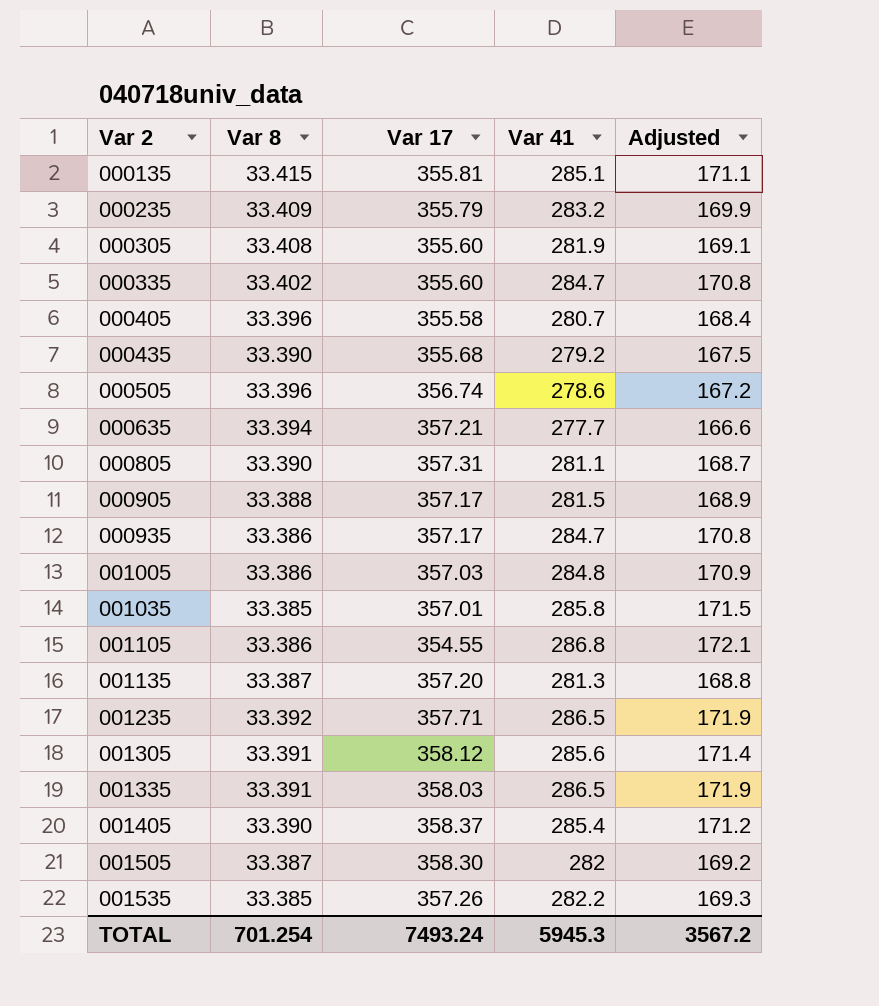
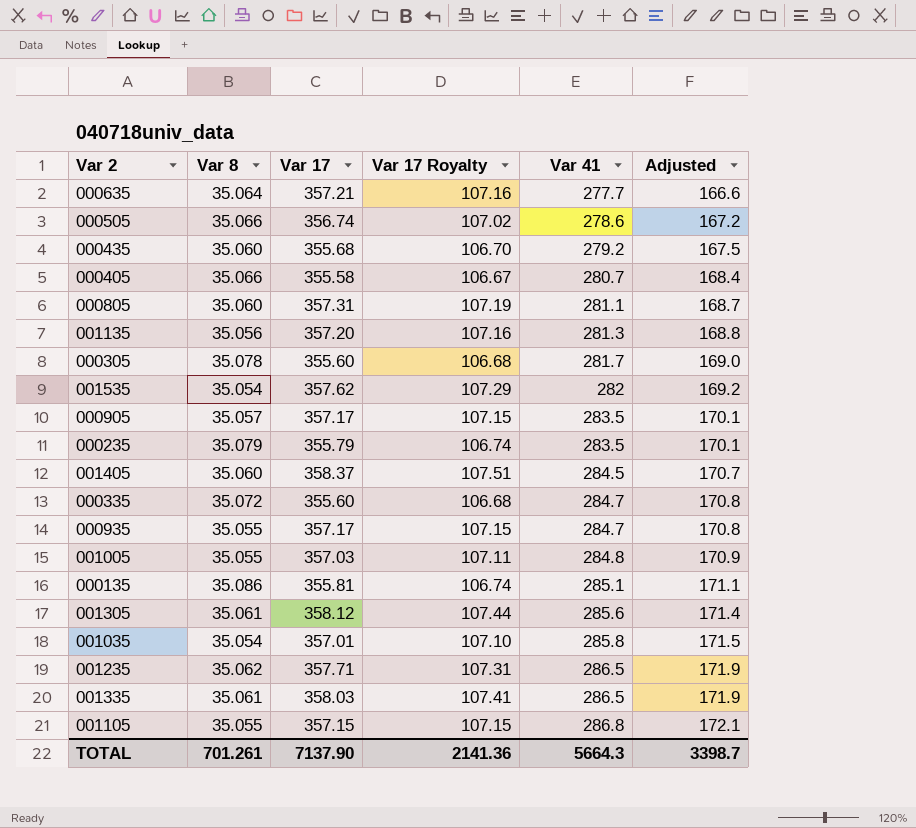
row order: Var 2 ascending -> Var 41 ascending
column Var 17 Royalty | formula: none -> [Var 17] * 0.3
row 001505: 33.387 | 358.30 | 282 | 169.2 -> none
000635 | Var 8: 33.394 -> 35.064
000505 | Var 8: 33.396 -> 35.066
000435 | Var 8: 33.390 -> 35.060
000405 | Var 8: 33.396 -> 35.066
000805 | Var 8: 33.390 -> 35.060
001135 | Var 8: 33.387 -> 35.056
000305 | Var 8: 33.408 -> 35.078
000305 | Var 41: 281.9 -> 281.7
000305 | Adjusted: 169.1 -> 169.0
001535 | Var 8: 33.385 -> 35.054
001535 | Var 17: 357.26 -> 357.62
001535 | Var 41: 282.2 -> 282
001535 | Adjusted: 169.3 -> 169.2
000905 | Var 8: 33.388 -> 35.057
000905 | Var 41: 281.5 -> 283.5
000905 | Adjusted: 168.9 -> 170.1
000235 | Var 8: 33.409 -> 35.079
000235 | Var 41: 283.2 -> 283.5
000235 | Adjusted: 169.9 -> 170.1
001405 | Var 8: 33.390 -> 35.060
001405 | Var 41: 285.4 -> 284.5
001405 | Adjusted: 171.2 -> 170.7
000335 | Var 8: 33.402 -> 35.072
000935 | Var 8: 33.386 -> 35.055
001005 | Var 8: 33.386 -> 35.055
000135 | Var 8: 33.415 -> 35.086
001305 | Var 8: 33.391 -> 35.061
001035 | Var 8: 33.385 -> 35.054
001235 | Var 8: 33.392 -> 35.062
001335 | Var 8: 33.391 -> 35.061
001105 | Var 8: 33.386 -> 35.055
001105 | Var 17: 354.55 -> 357.15
TOTAL | Var 8: 701.254 -> 701.261
TOTAL | Var 17: 7493.24 -> 7137.90
TOTAL | Var 41: 5945.3 -> 5664.3
TOTAL | Adjusted: 3567.2 -> 3398.7

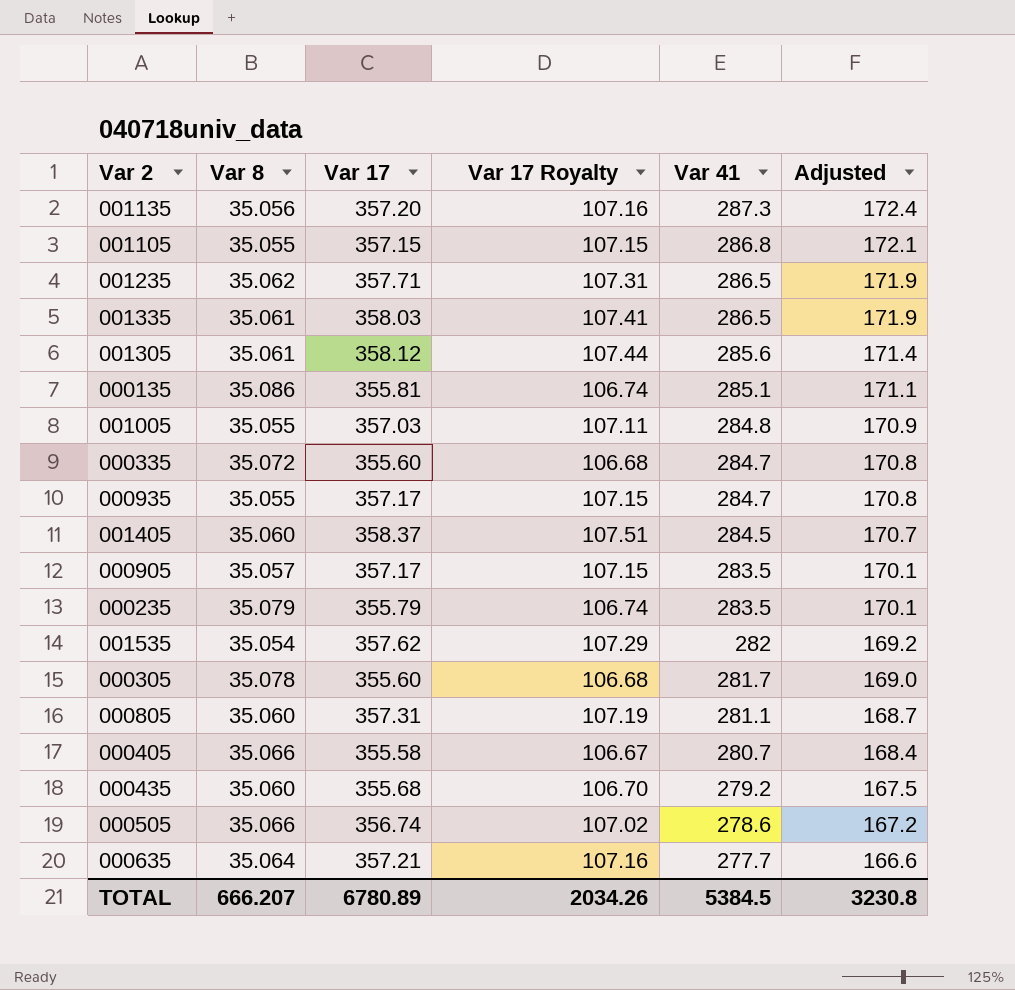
row order: Var 41 ascending -> Var 41 descending
row 001035: 35.054 | 357.01 | 107.10 | 285.8 | 171.5 -> none
001135 | Var 41: 281.3 -> 287.3
001135 | Adjusted: 168.8 -> 172.4
TOTAL | Var 8: 701.261 -> 666.207
TOTAL | Var 17: 7137.90 -> 6780.89
TOTAL | Var 17 Royalty: 2141.36 -> 2034.26
TOTAL | Var 41: 5664.3 -> 5384.5
TOTAL | Adjusted: 3398.7 -> 3230.8

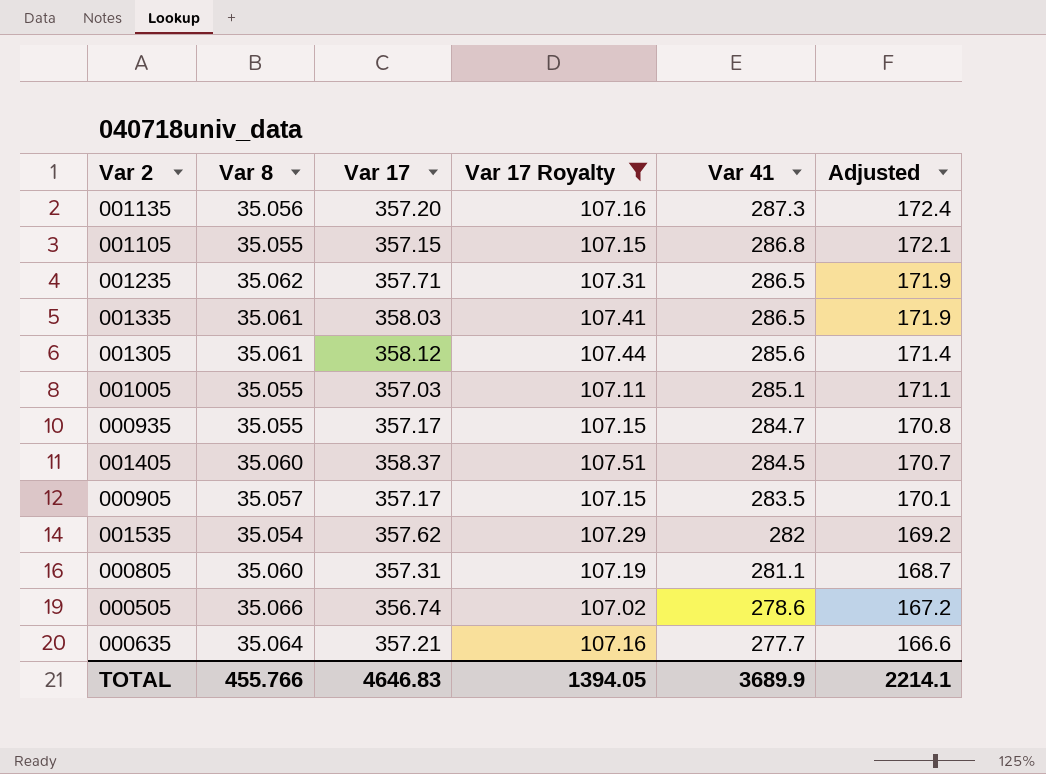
filter: none -> Var 17 Royalty >= 107.02
001005 | Var 41: 284.8 -> 285.1
001005 | Adjusted: 170.9 -> 171.1
TOTAL | Var 8: 666.207 -> 455.766
TOTAL | Var 17: 6780.89 -> 4646.83
TOTAL | Var 17 Royalty: 2034.26 -> 1394.05
TOTAL | Var 41: 5384.5 -> 3689.9
TOTAL | Adjusted: 3230.8 -> 2214.1

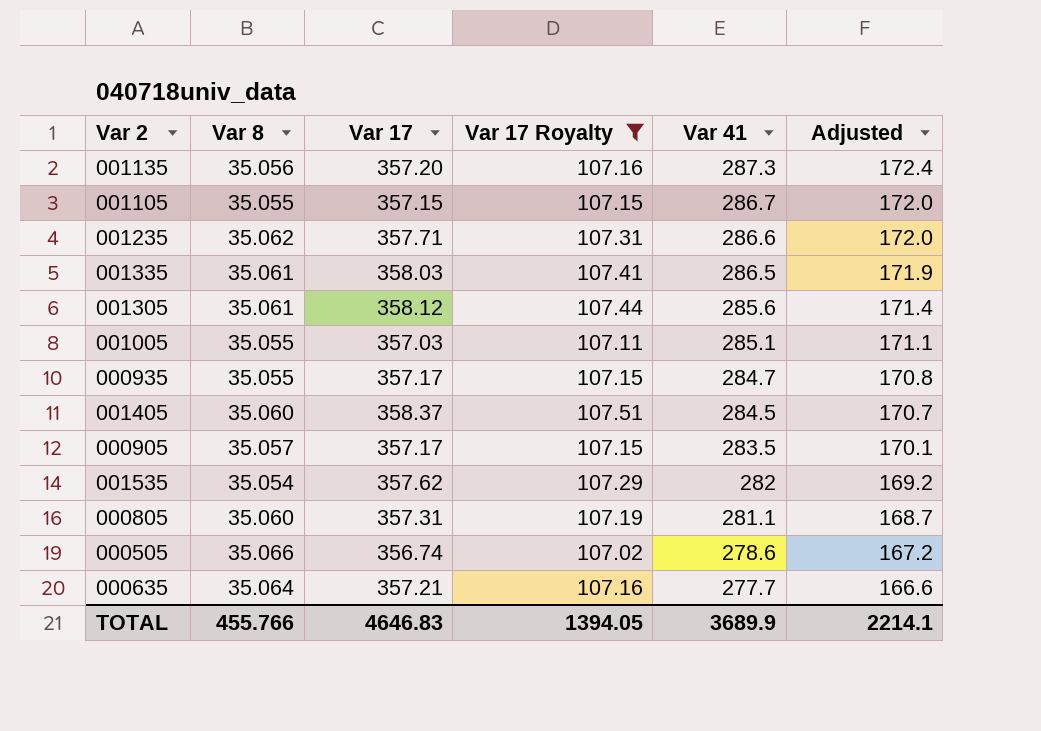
001105 | Var 41: 286.8 -> 286.7
001105 | Adjusted: 172.1 -> 172.0
001235 | Var 41: 286.5 -> 286.6
001235 | Adjusted: 171.9 -> 172.0

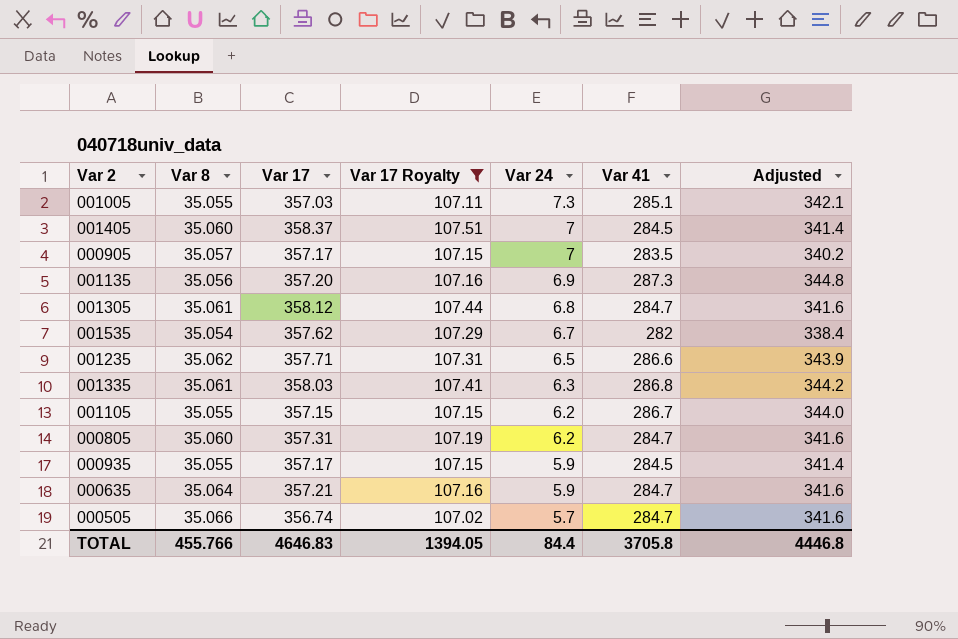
row order: Var 41 descending -> Var 24 descending
column Var 24 | position: none -> 5
column Adjusted | formula: [Var 41] * 0.6 -> [Var 41] * 1.2
001305 | Var 41: 285.6 -> 284.7
001335 | Var 41: 286.5 -> 286.8
000805 | Var 41: 281.1 -> 284.7
000935 | Var 41: 284.7 -> 284.5
000635 | Var 41: 277.7 -> 284.7
000505 | Var 41: 278.6 -> 284.7
TOTAL | Var 41: 3689.9 -> 3705.8
TOTAL | Adjusted: 2214.1 -> 4446.8

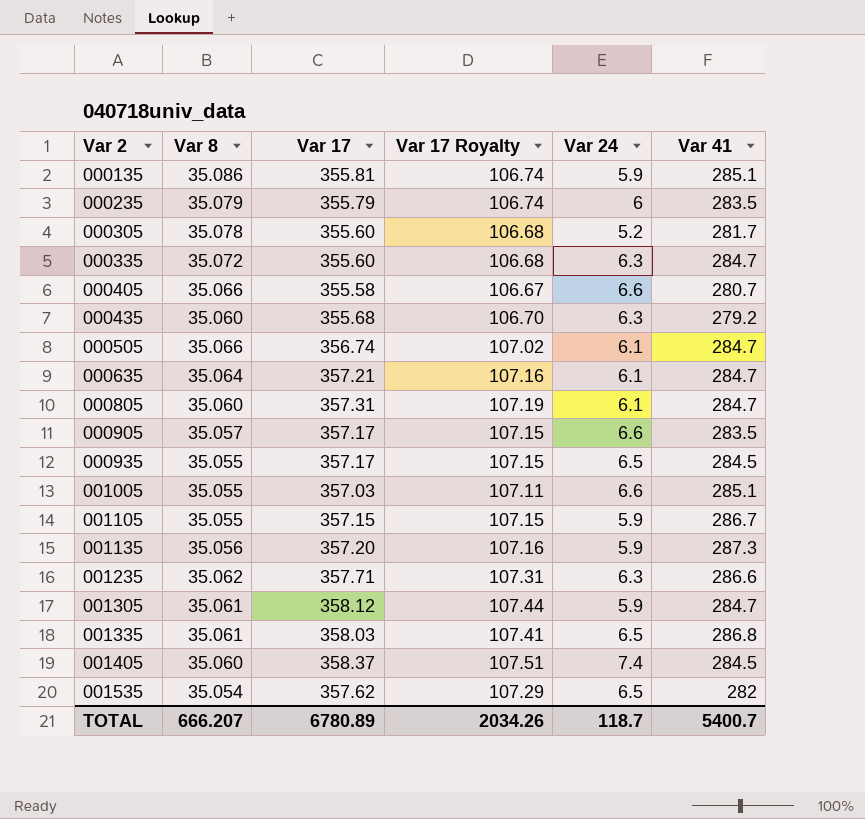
filter: Var 17 Royalty >= 107.02 -> none
row order: Var 24 descending -> Var 2 ascending
column Adjusted | formula: [Var 41] * 1.2 -> none
000505 | Var 24: 5.7 -> 6.1
000635 | Var 24: 5.9 -> 6.1
000805 | Var 24: 6.2 -> 6.1
000905 | Var 24: 7 -> 6.6
000935 | Var 24: 5.9 -> 6.5
001005 | Var 24: 7.3 -> 6.6
001105 | Var 24: 6.2 -> 5.9
001135 | Var 24: 6.9 -> 5.9
001235 | Var 24: 6.5 -> 6.3
001305 | Var 24: 6.8 -> 5.9
001335 | Var 24: 6.3 -> 6.5
001405 | Var 24: 7 -> 7.4
001535 | Var 24: 6.7 -> 6.5
TOTAL | Var 8: 455.766 -> 666.207
TOTAL | Var 17: 4646.83 -> 6780.89
TOTAL | Var 17 Royalty: 1394.05 -> 2034.26
TOTAL | Var 24: 84.4 -> 118.7
TOTAL | Var 41: 3705.8 -> 5400.7

